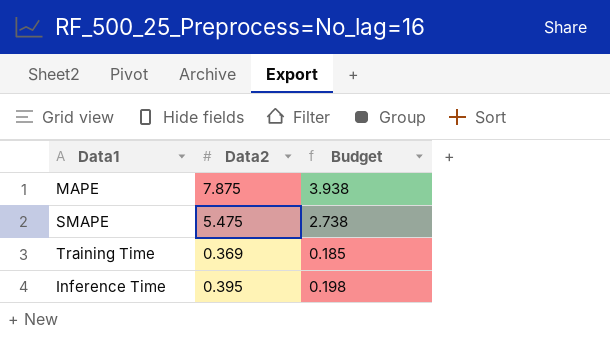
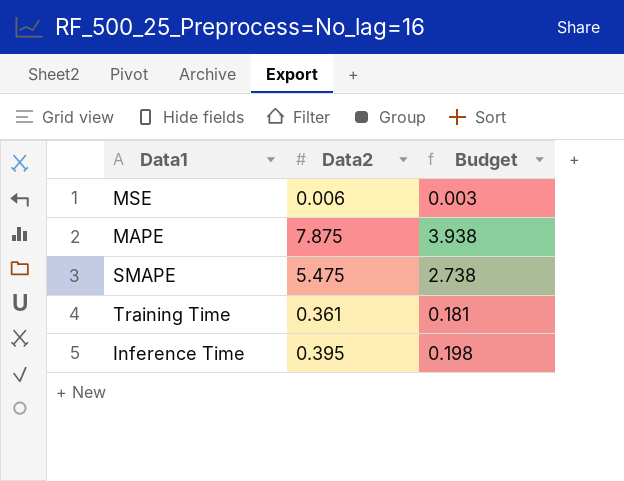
row MSE: none -> 0.006 | 0.003
Training Time | Data2: 0.369 -> 0.361
Training Time | Budget: 0.185 -> 0.181

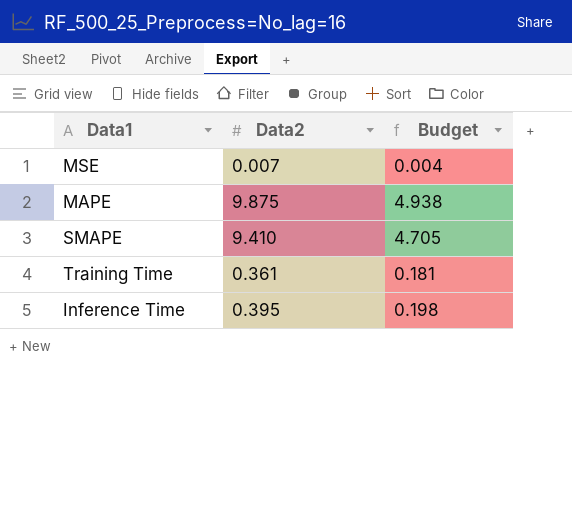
MSE | Data2: 0.006 -> 0.007
MSE | Budget: 0.003 -> 0.004
MAPE | Data2: 7.875 -> 9.875
MAPE | Budget: 3.938 -> 4.938
SMAPE | Data2: 5.475 -> 9.410
SMAPE | Budget: 2.738 -> 4.705

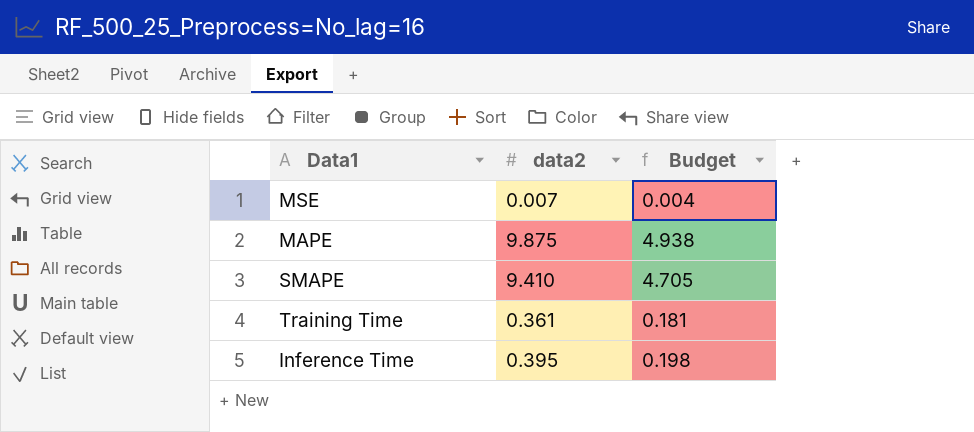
column name: Data2 -> data2

